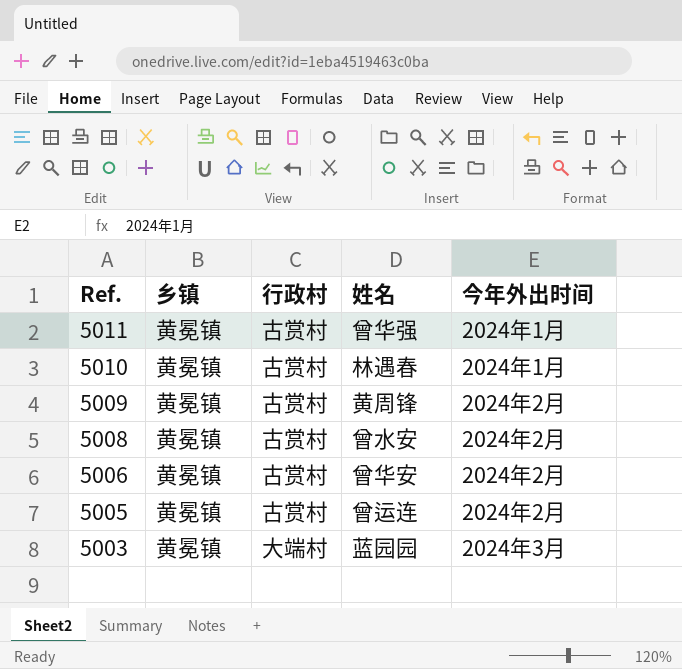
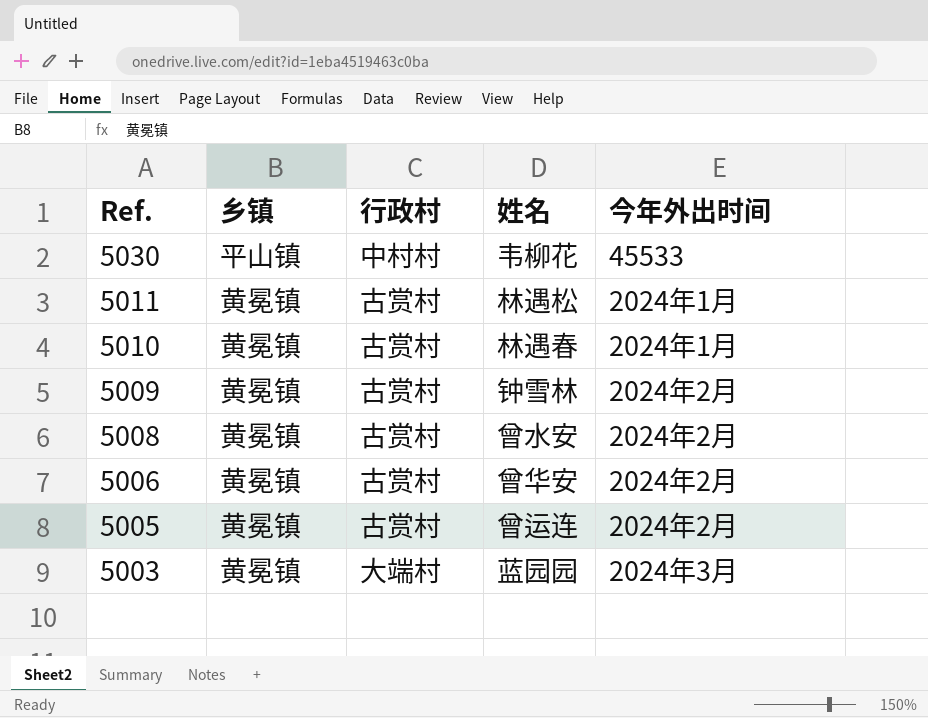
row 5030: none -> 平山镇 | 中村村 | 韦柳花 | 45533
5011 | 姓名: 曾华强 -> 林遇松
5009 | 姓名: 黄周锋 -> 钟雪林

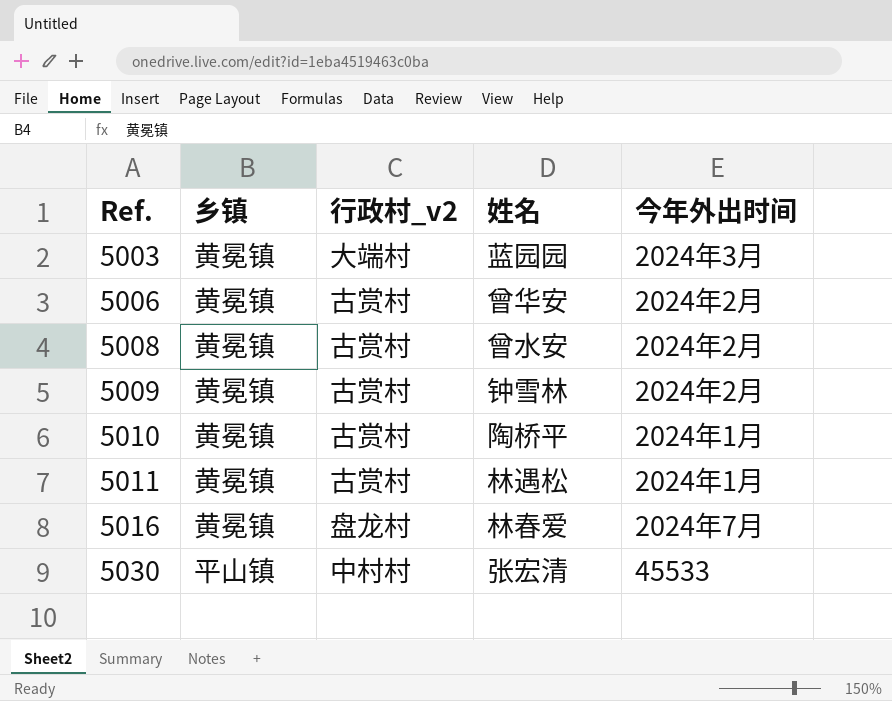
row order: Ref. descending -> Ref. ascending
column name: 行政村 -> 行政村_v2
row 5005: 黄冕镇 | 古赏村 | 曾运连 | 2024年2月 -> none
5010 | 姓名: 林遇春 -> 陶桥平
row 5016: none -> 黄冕镇 | 盘龙村 | 林春爱 | 2024年7月
5030 | 姓名: 韦柳花 -> 张宏清

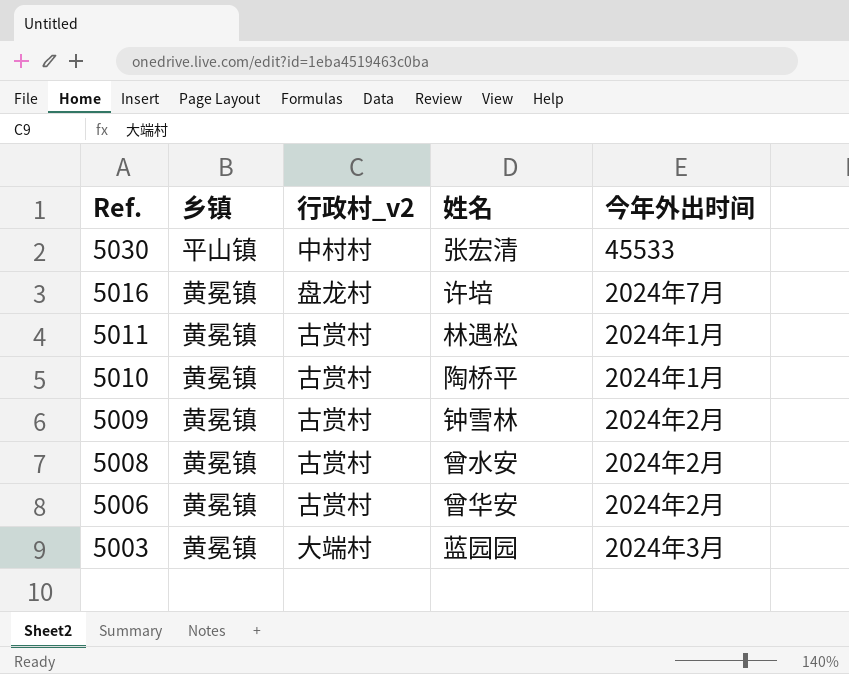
row order: Ref. ascending -> Ref. descending
5016 | 姓名: 林春爱 -> 许培

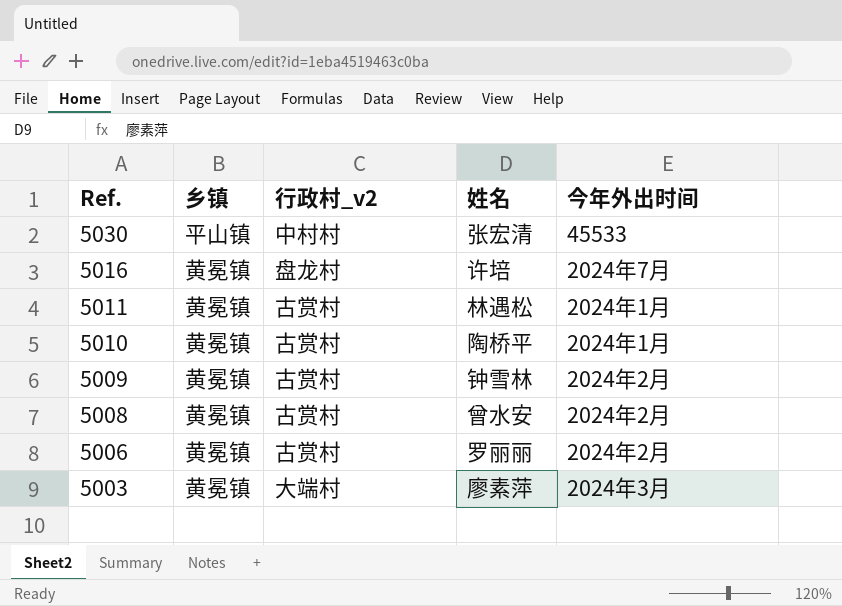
5006 | 姓名: 曾华安 -> 罗丽丽
5003 | 姓名: 蓝园园 -> 廖素萍

